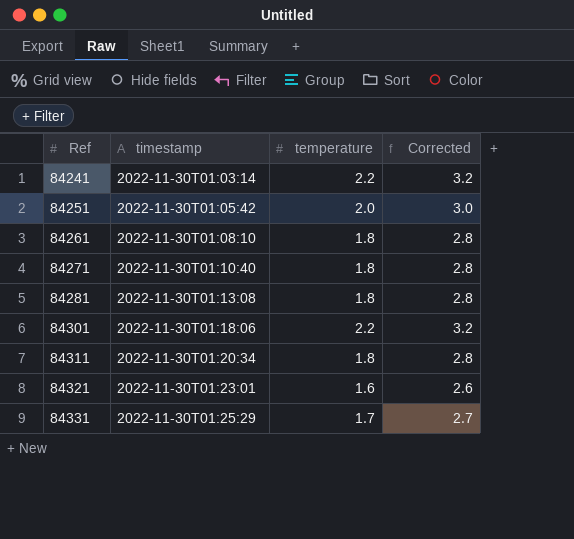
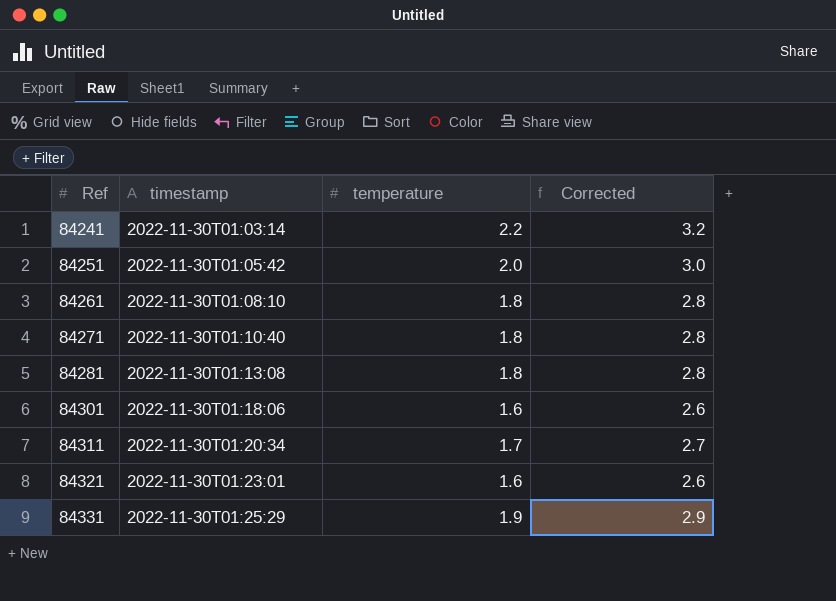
84301 | temperature: 2.2 -> 1.6
84301 | Corrected: 3.2 -> 2.6
84311 | temperature: 1.8 -> 1.7
84311 | Corrected: 2.8 -> 2.7
84331 | temperature: 1.7 -> 1.9
84331 | Corrected: 2.7 -> 2.9

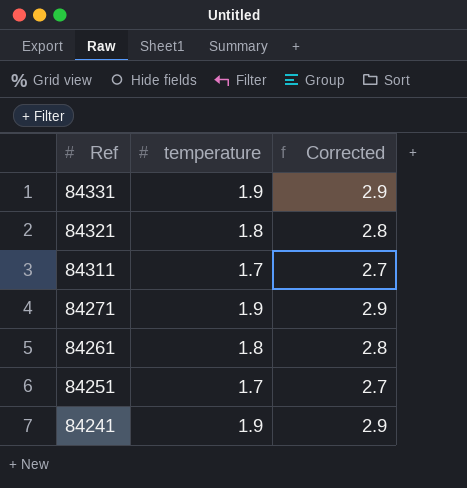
row order: Ref ascending -> Ref descending
column timestamp | position: 2 -> none
row 84281: 2022-11-30T01:13:08 | 1.8 | 2.8 -> none
row 84301: 2022-11-30T01:18:06 | 1.6 | 2.6 -> none
84321 | temperature: 1.6 -> 1.8
84321 | Corrected: 2.6 -> 2.8
84271 | temperature: 1.8 -> 1.9
84271 | Corrected: 2.8 -> 2.9
84251 | temperature: 2.0 -> 1.7
84251 | Corrected: 3.0 -> 2.7
84241 | temperature: 2.2 -> 1.9
84241 | Corrected: 3.2 -> 2.9

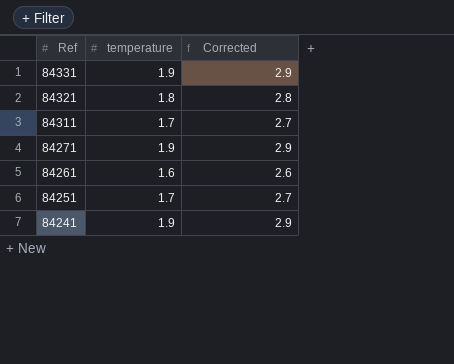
84261 | temperature: 1.8 -> 1.6
84261 | Corrected: 2.8 -> 2.6

